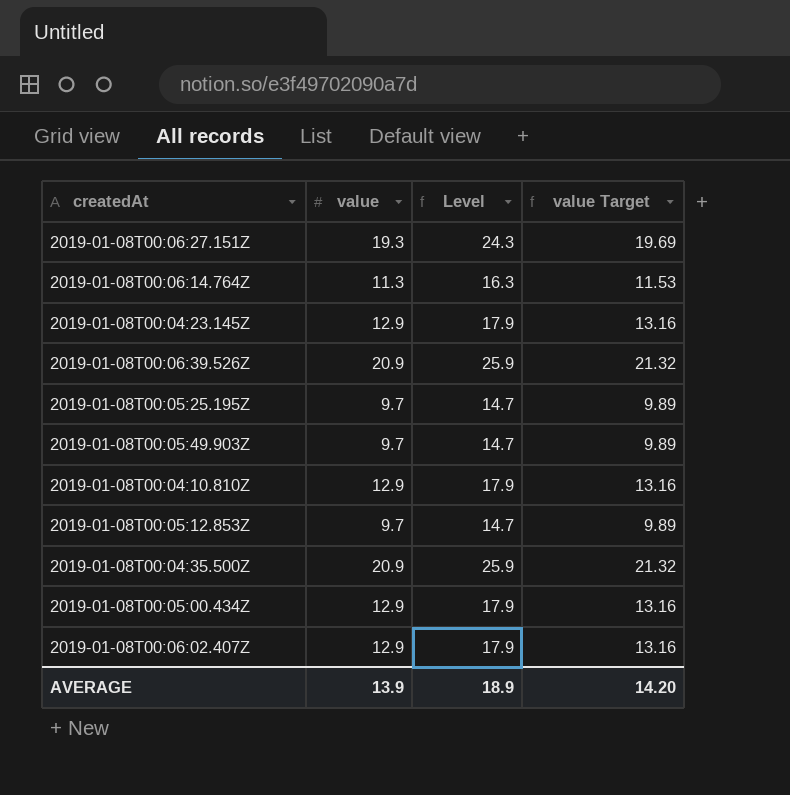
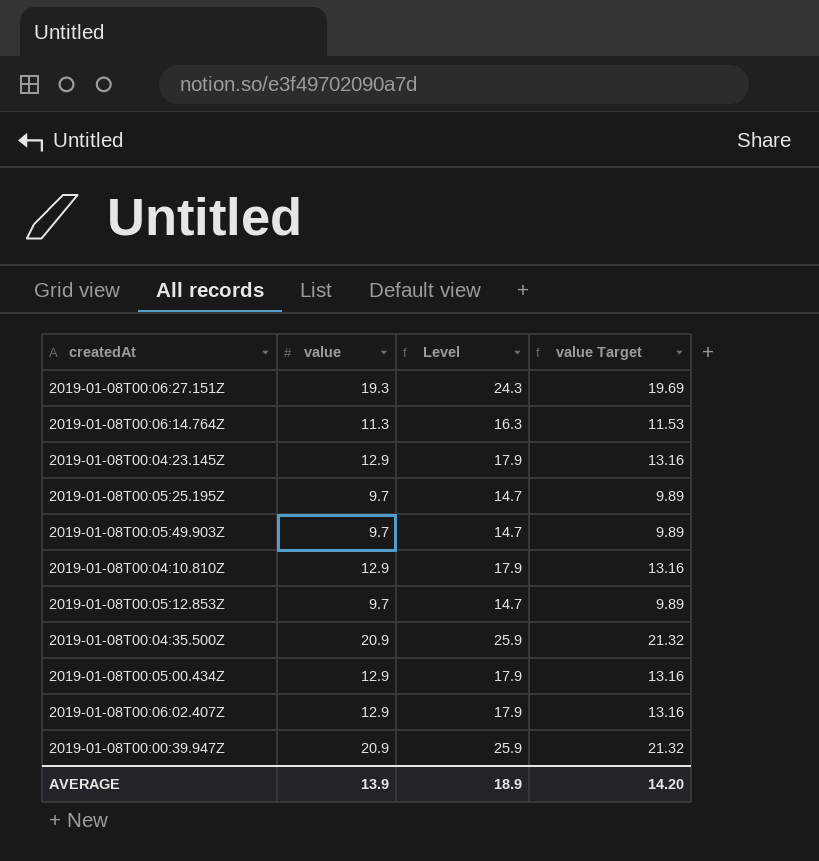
row 2019-01-08T00:06:39.526Z: 20.9 | 25.9 | 21.32 -> none
row 2019-01-08T00:00:39.947Z: none -> 20.9 | 25.9 | 21.32

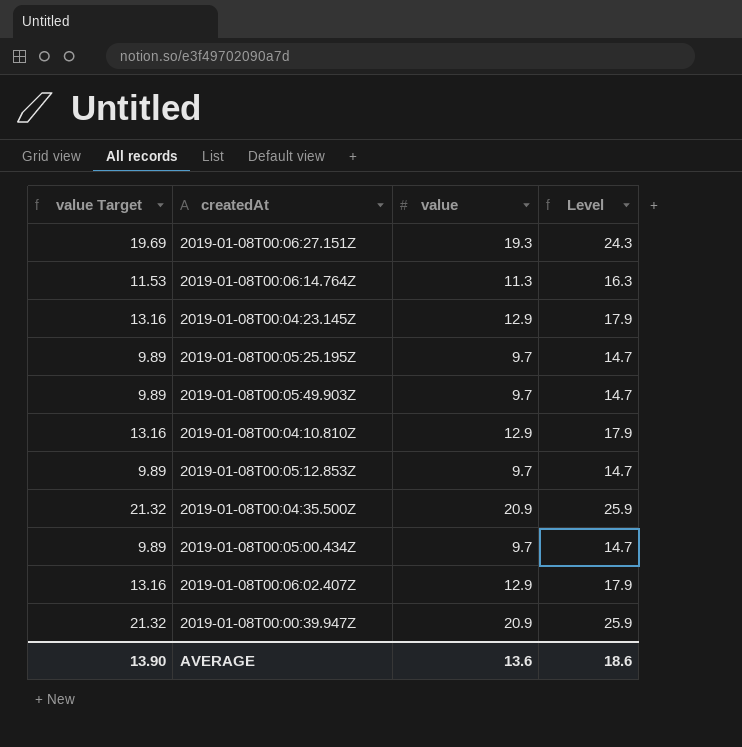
column value Target | position: 4 -> 1
2019-01-08T00:05:00.434Z | value Target: 13.16 -> 9.89
2019-01-08T00:05:00.434Z | value: 12.9 -> 9.7
2019-01-08T00:05:00.434Z | Level: 17.9 -> 14.7
AVERAGE | value Target: 14.20 -> 13.90
AVERAGE | value: 13.9 -> 13.6
AVERAGE | Level: 18.9 -> 18.6

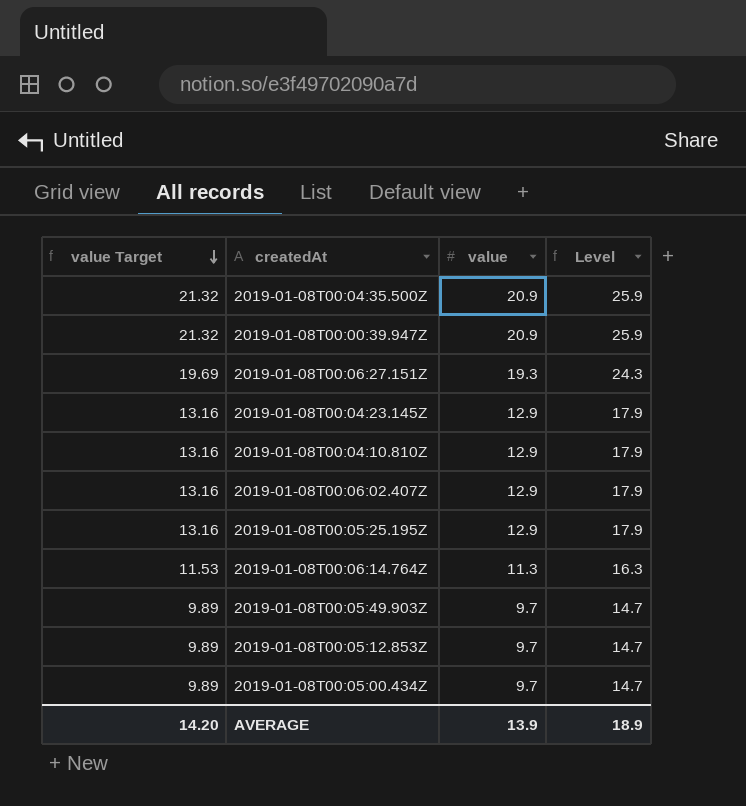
row order: none -> value Target descending
2019-01-08T00:05:25.195Z | value Target: 9.89 -> 13.16
2019-01-08T00:05:25.195Z | value: 9.7 -> 12.9
2019-01-08T00:05:25.195Z | Level: 14.7 -> 17.9
AVERAGE | value Target: 13.90 -> 14.20
AVERAGE | value: 13.6 -> 13.9
AVERAGE | Level: 18.6 -> 18.9

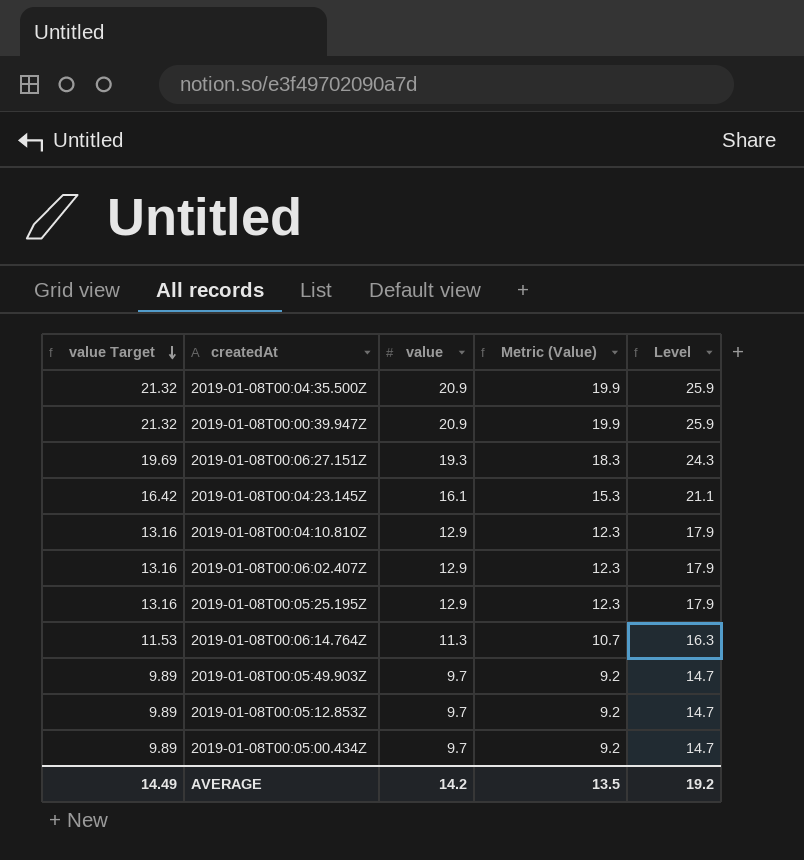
column Metric (Value) | formula: none -> [value] * 0.95
2019-01-08T00:04:23.145Z | value Target: 13.16 -> 16.42
2019-01-08T00:04:23.145Z | value: 12.9 -> 16.1
2019-01-08T00:04:23.145Z | Level: 17.9 -> 21.1
AVERAGE | value Target: 14.20 -> 14.49
AVERAGE | value: 13.9 -> 14.2
AVERAGE | Level: 18.9 -> 19.2

